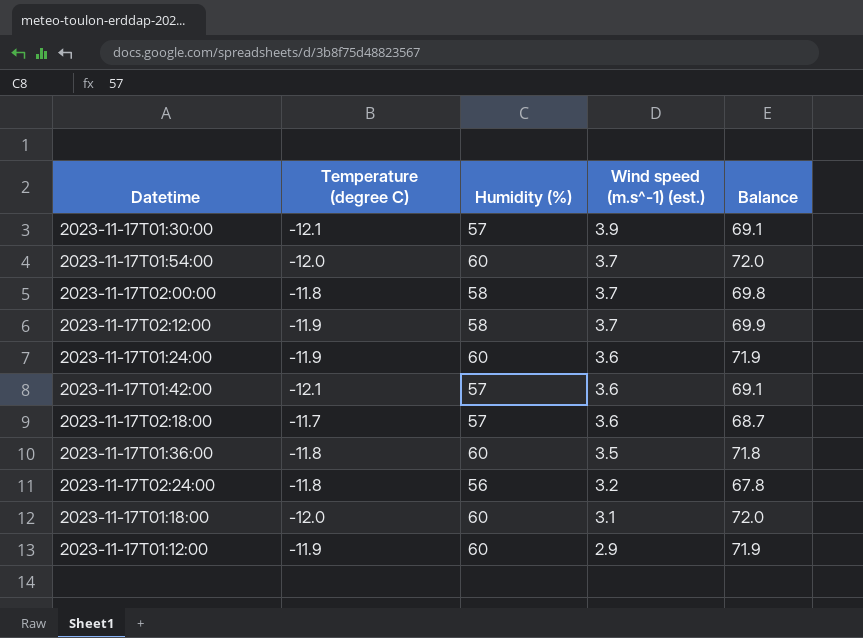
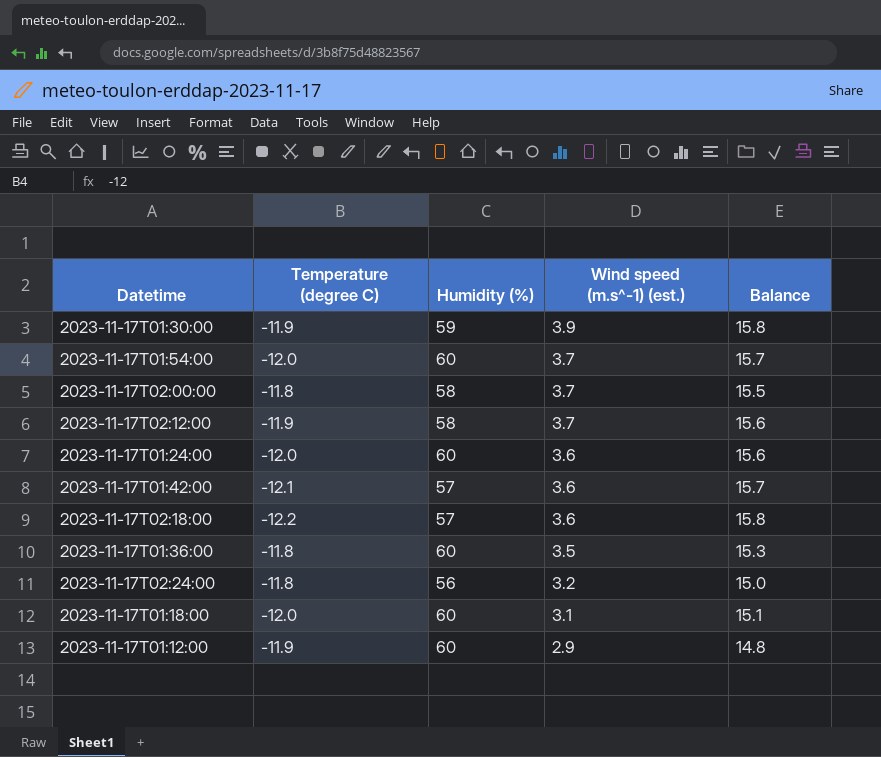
column Balance | formula: [Humidity (%)] - [Temperature (degree C)] -> [Wind speed (m.s^-1) (est.)] - [Temperature (degree C)]
2023-11-17T01:30:00 | Temperature (degree C): -12.1 -> -11.9
2023-11-17T01:30:00 | Humidity (%): 57 -> 59
2023-11-17T01:24:00 | Temperature (degree C): -11.9 -> -12.0
2023-11-17T02:18:00 | Temperature (degree C): -11.7 -> -12.2

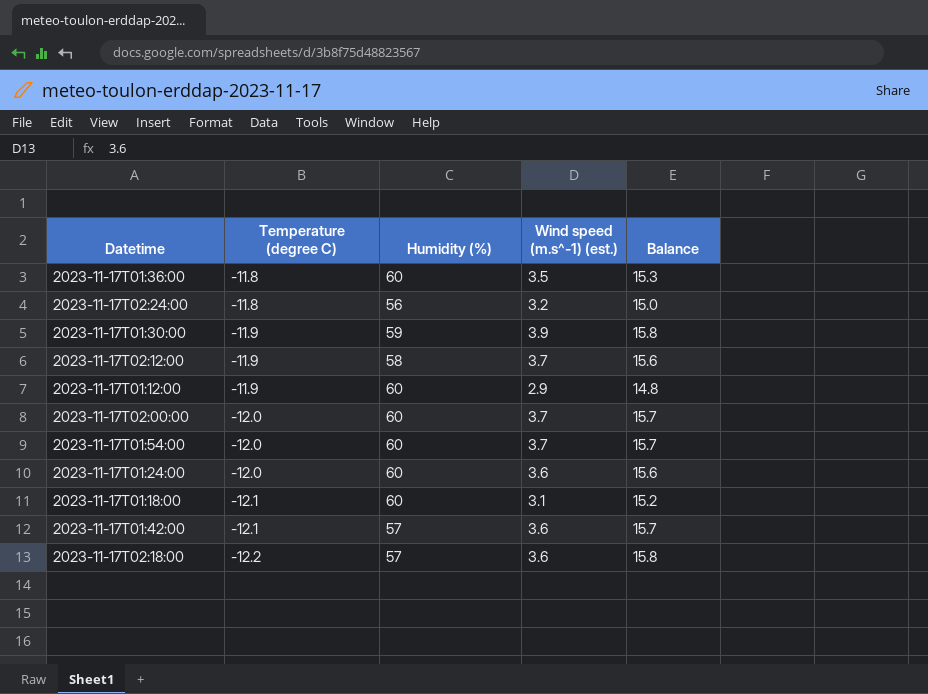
row order: Wind speed (m.s^-1) (est.) descending -> Temperature (degree C) descending
2023-11-17T02:00:00 | Temperature (degree C): -11.8 -> -12.0
2023-11-17T02:00:00 | Humidity (%): 58 -> 60
2023-11-17T02:00:00 | Balance: 15.5 -> 15.7
2023-11-17T01:18:00 | Temperature (degree C): -12.0 -> -12.1
2023-11-17T01:18:00 | Balance: 15.1 -> 15.2

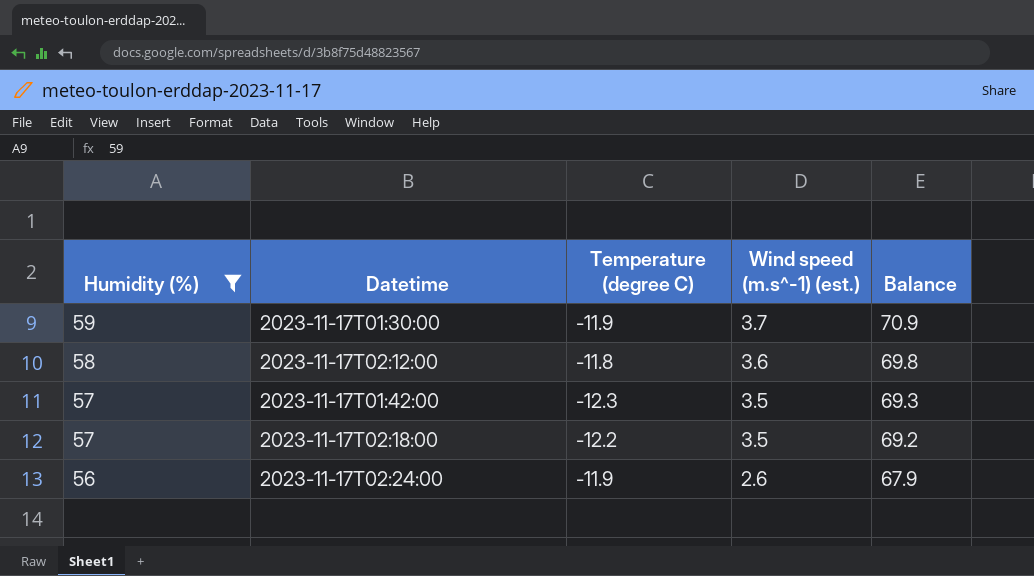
filter: none -> Humidity (%) != 60
row order: Temperature (degree C) descending -> Humidity (%) descending
column Humidity (%) | position: 3 -> 1
column Balance | formula: [Wind speed (m.s^-1) (est.)] - [Temperature (degree C)] -> [Humidity (%)] - [Temperature (degree C)]
2023-11-17T01:30:00 | Wind speed (m.s^-1) (est.): 3.9 -> 3.7
2023-11-17T02:12:00 | Temperature (degree C): -11.9 -> -11.8
2023-11-17T02:12:00 | Wind speed (m.s^-1) (est.): 3.7 -> 3.6
2023-11-17T01:42:00 | Temperature (degree C): -12.1 -> -12.3
2023-11-17T01:42:00 | Wind speed (m.s^-1) (est.): 3.6 -> 3.5
2023-11-17T02:18:00 | Wind speed (m.s^-1) (est.): 3.6 -> 3.5
2023-11-17T02:24:00 | Temperature (degree C): -11.8 -> -11.9
2023-11-17T02:24:00 | Wind speed (m.s^-1) (est.): 3.2 -> 2.6

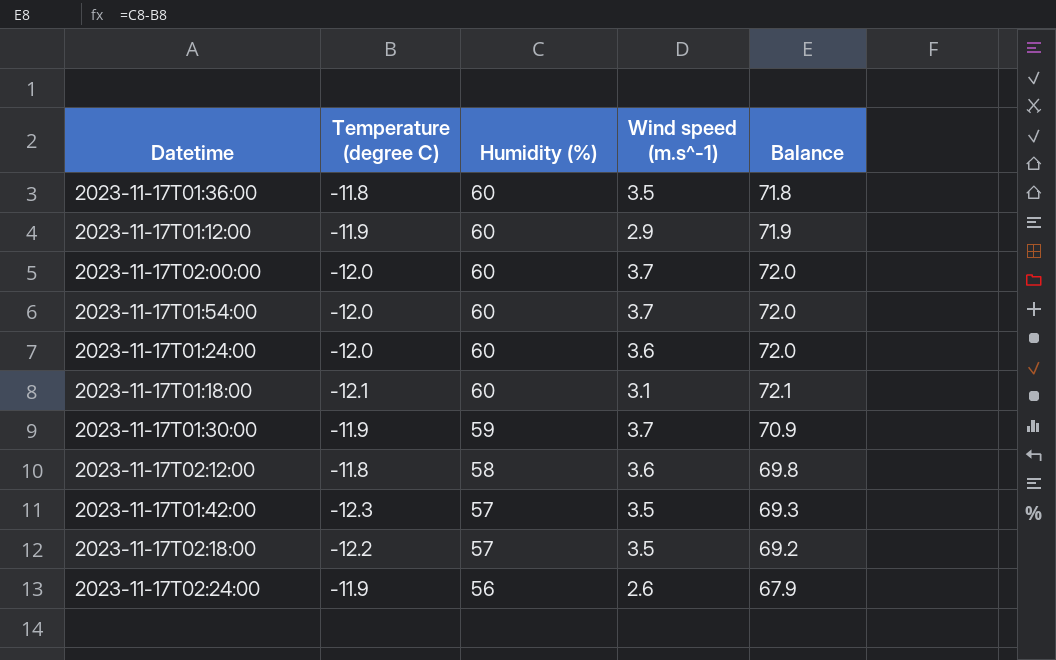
filter: Humidity (%) != 60 -> none
column Humidity (%) | position: 1 -> 3
column name: Wind speed (m.s^-1) (est.) -> Wind speed (m.s^-1)

